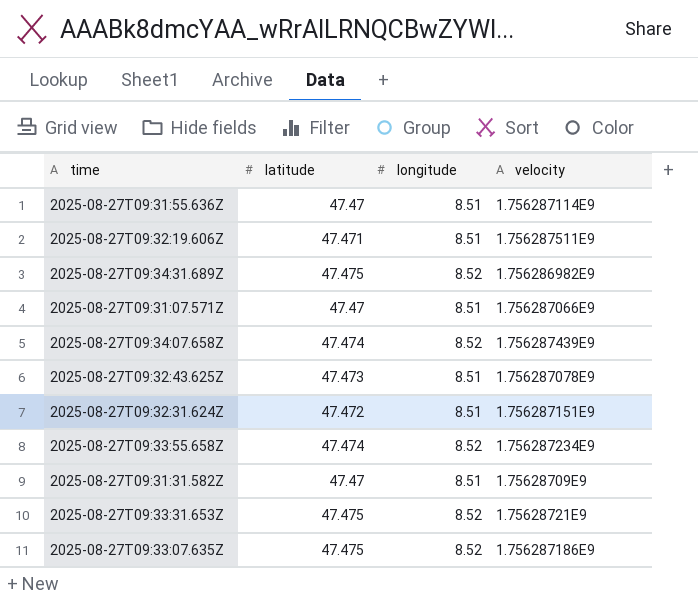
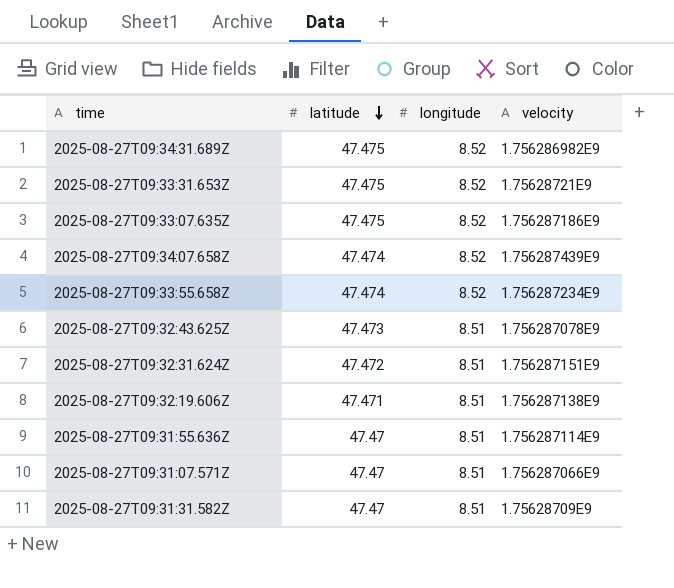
row order: none -> latitude descending
2025-08-27T09:32:19.606Z | velocity: 1.756287511E9 -> 1.756287138E9

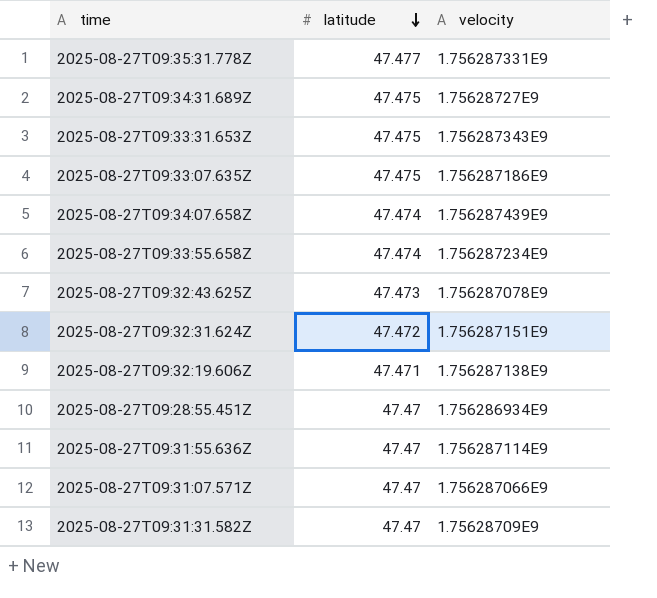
column longitude | position: 3 -> none
row 2025-08-27T09:35:31.778Z: none -> 47.477 | 1.756287331E9
2025-08-27T09:34:31.689Z | velocity: 1.756286982E9 -> 1.75628727E9
2025-08-27T09:33:31.653Z | velocity: 1.75628721E9 -> 1.756287343E9
row 2025-08-27T09:28:55.451Z: none -> 47.47 | 1.756286934E9

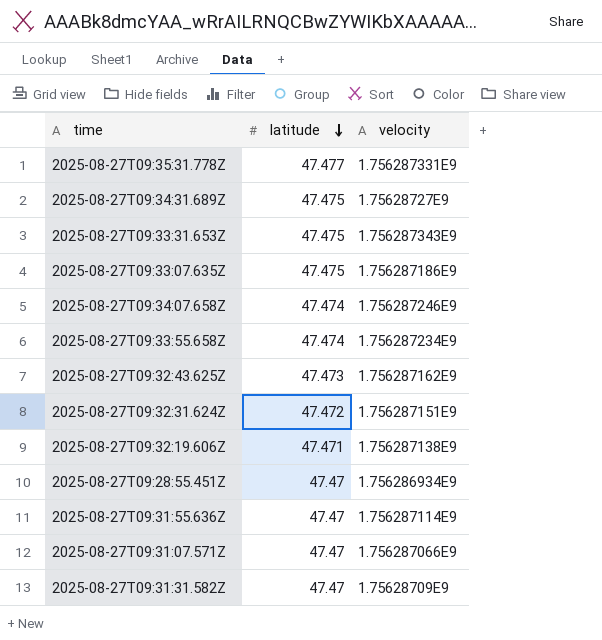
2025-08-27T09:34:07.658Z | velocity: 1.756287439E9 -> 1.756287246E9
2025-08-27T09:32:43.625Z | velocity: 1.756287078E9 -> 1.756287162E9

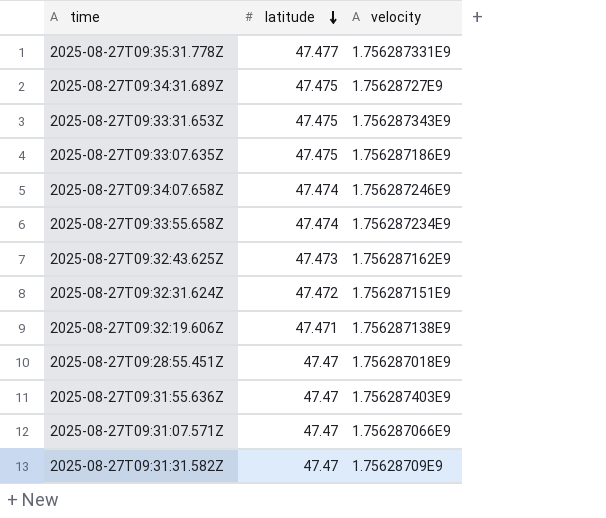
2025-08-27T09:28:55.451Z | velocity: 1.756286934E9 -> 1.756287018E9
2025-08-27T09:31:55.636Z | velocity: 1.756287114E9 -> 1.756287403E9

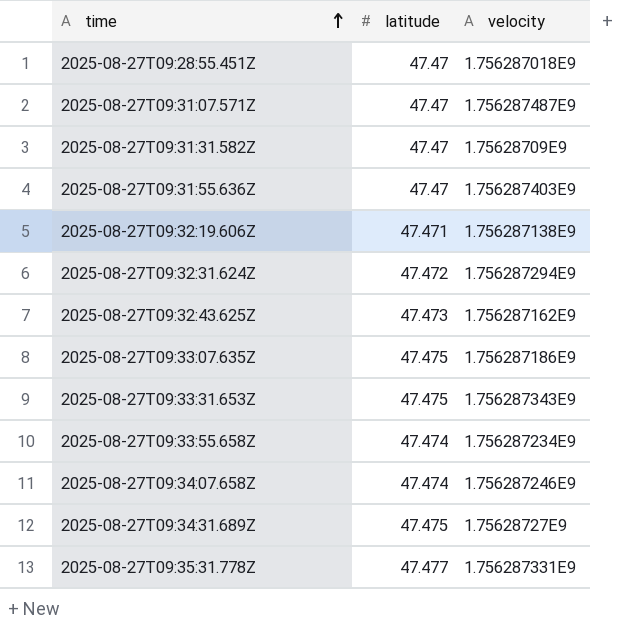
row order: latitude descending -> time ascending
2025-08-27T09:31:07.571Z | velocity: 1.756287066E9 -> 1.756287487E9
2025-08-27T09:32:31.624Z | velocity: 1.756287151E9 -> 1.756287294E9

